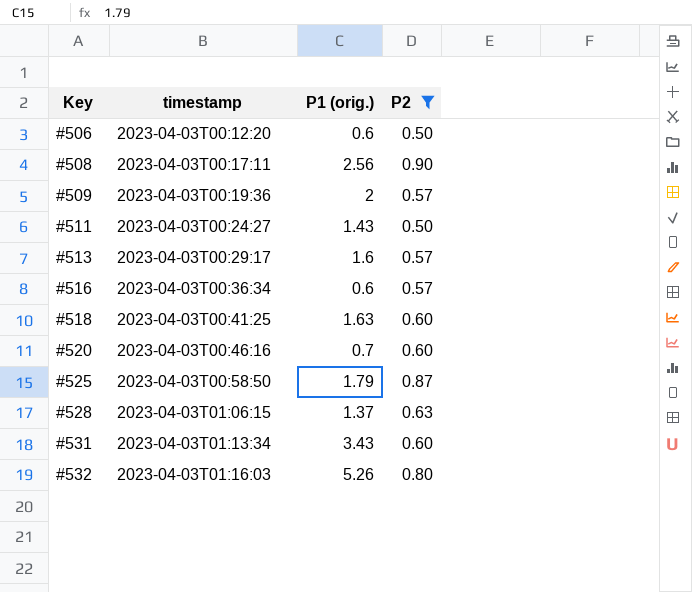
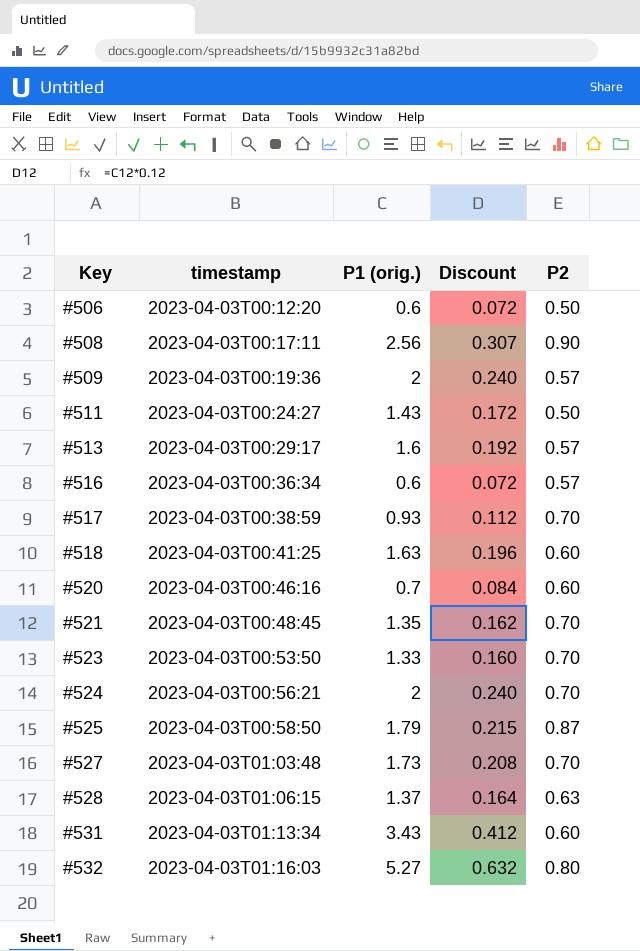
filter: P2 != 0.70 -> none
column Discount | formula: none -> [P1 (orig.)] * 0.12
#532 | P1 (orig.): 5.26 -> 5.27

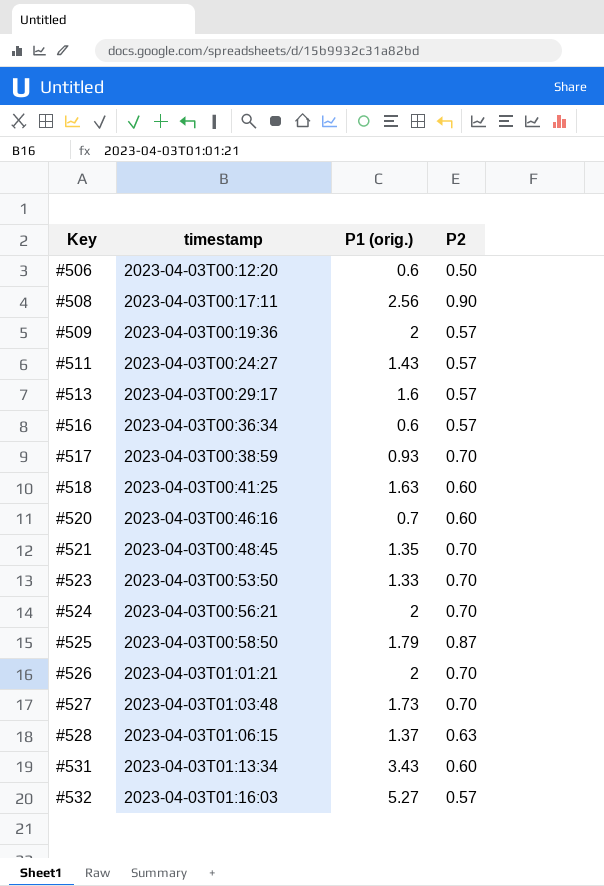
column Discount | formula: [P1 (orig.)] * 0.12 -> none
#511 | P2: 0.50 -> 0.57
row #526: none -> 2023-04-03T01:01:21 | 2 | 0.70
#532 | P2: 0.80 -> 0.57

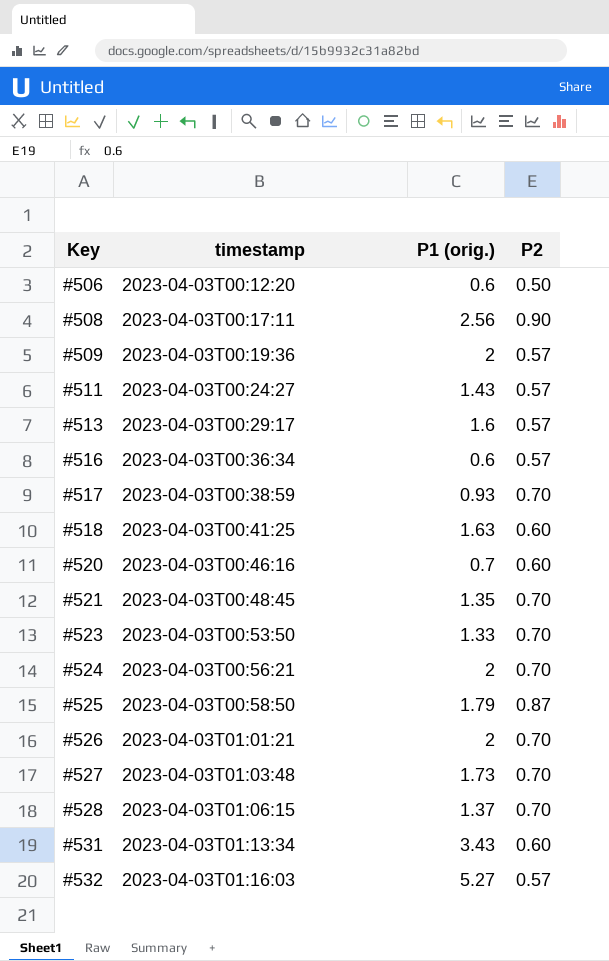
#528 | P2: 0.63 -> 0.70

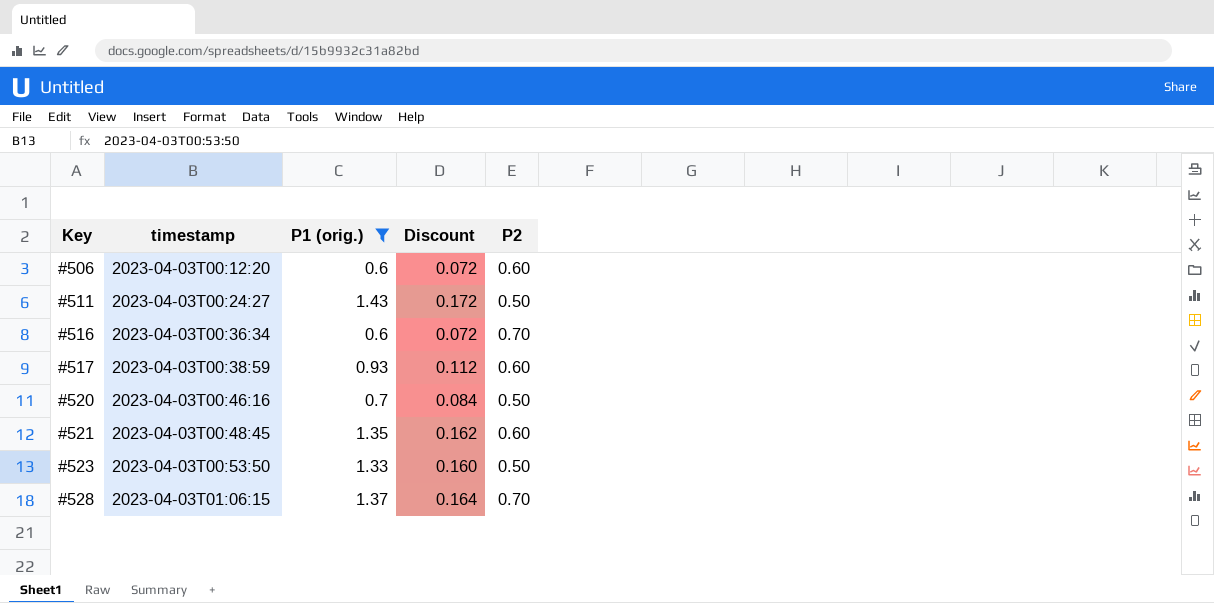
filter: none -> P1 (orig.) <= 1.43
column Discount | formula: none -> [P1 (orig.)] * 0.12
#506 | P2: 0.50 -> 0.60
#511 | P2: 0.57 -> 0.50
#516 | P2: 0.57 -> 0.70
#517 | P2: 0.70 -> 0.60
#520 | P2: 0.60 -> 0.50
#521 | P2: 0.70 -> 0.60
#523 | P2: 0.70 -> 0.50

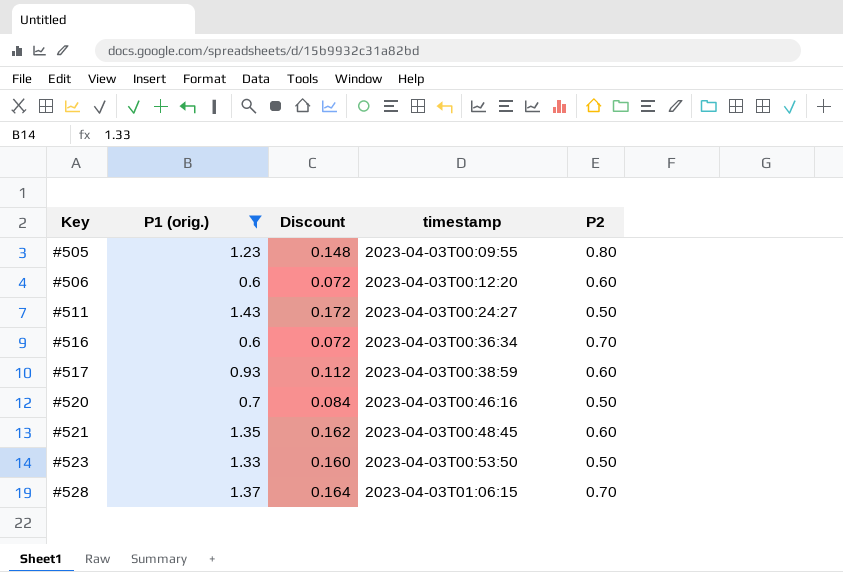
column timestamp | position: 2 -> 4
row #505: none -> 1.23 | 0.148 | 2023-04-03T00:09:55 | 0.80

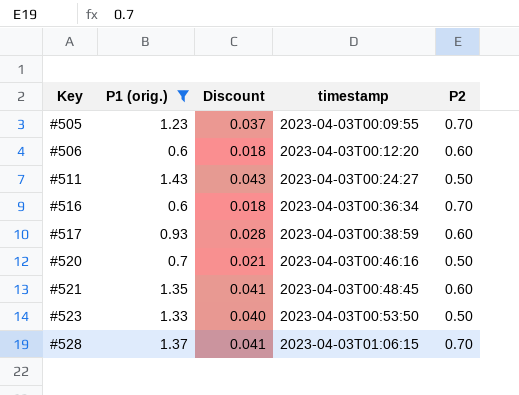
column Discount | formula: [P1 (orig.)] * 0.12 -> [P1 (orig.)] * 0.03
#505 | P2: 0.80 -> 0.70

